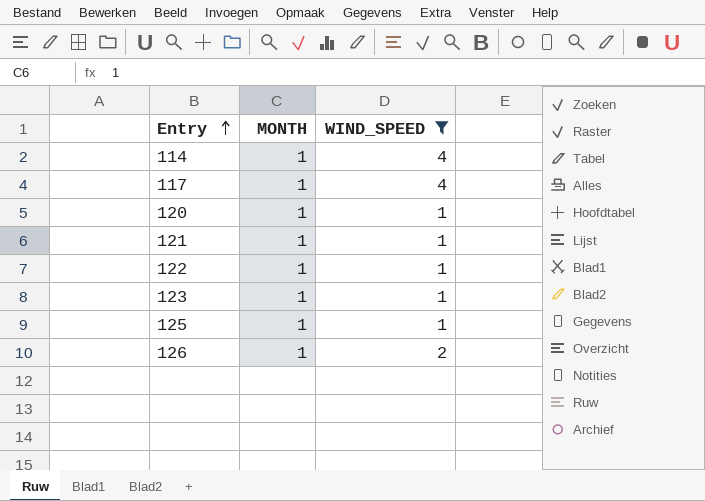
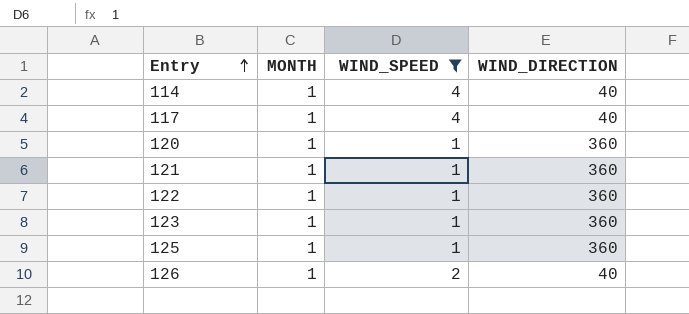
column WIND_DIRECTION | position: none -> 4

